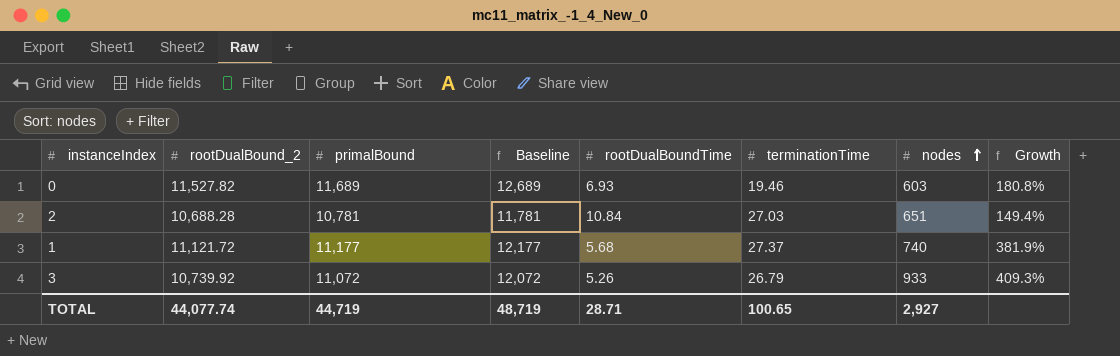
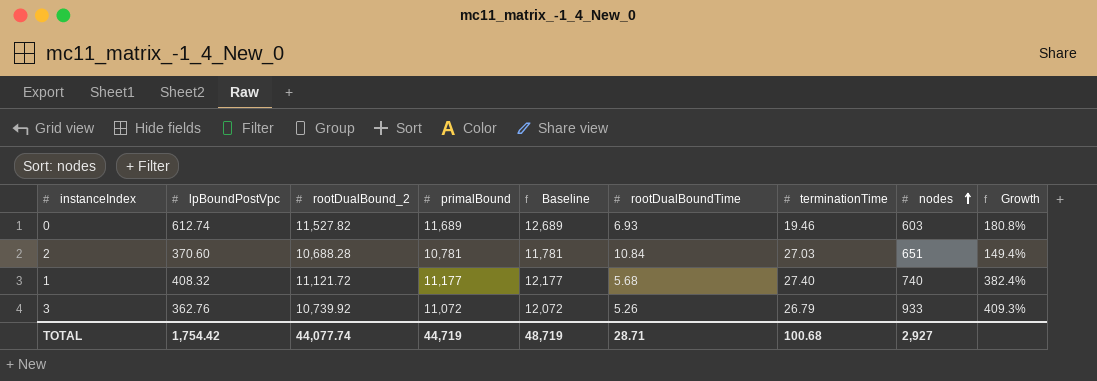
column lpBoundPostVpc | position: none -> 2
1 | terminationTime: 27.37 -> 27.40
1 | Growth: 381.9% -> 382.4%
TOTAL | terminationTime: 100.65 -> 100.68

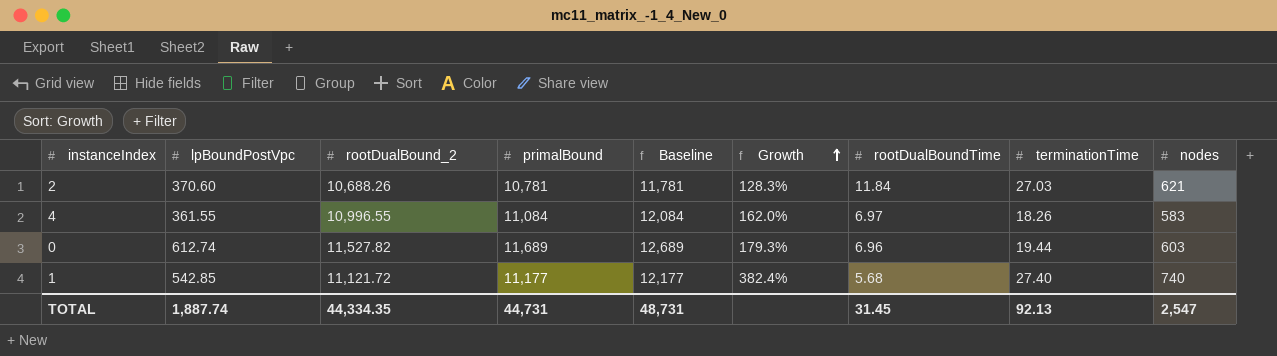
row order: nodes ascending -> Growth ascending
column Growth | position: 9 -> 6
row 3: 362.76 | 10,739.92 | 11,072 | 12,072 | 5.26 | 26.79 | 933 | 409.3% -> none
2 | rootDualBound_2: 10,688.28 -> 10,688.26
2 | Growth: 149.4% -> 128.3%
2 | rootDualBoundTime: 10.84 -> 11.84
2 | nodes: 651 -> 621
row 4: none -> 361.55 | 10,996.55 | 11,084 | 12,084 | 162.0% | 6.97 | 18.26 | 583
0 | Growth: 180.8% -> 179.3%
0 | rootDualBoundTime: 6.93 -> 6.96
0 | terminationTime: 19.46 -> 19.44
1 | lpBoundPostVpc: 408.32 -> 542.85
TOTAL | lpBoundPostVpc: 1,754.42 -> 1,887.74
TOTAL | rootDualBound_2: 44,077.74 -> 44,334.35
TOTAL | primalBound: 44,719 -> 44,731
TOTAL | Baseline: 48,719 -> 48,731
TOTAL | rootDualBoundTime: 28.71 -> 31.45
TOTAL | terminationTime: 100.68 -> 92.13
TOTAL | nodes: 2,927 -> 2,547

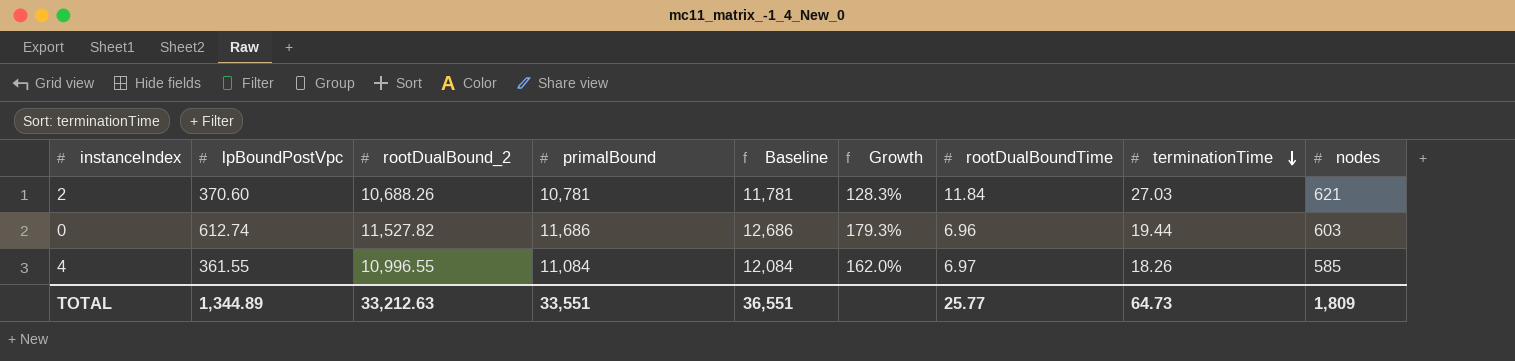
row order: Growth ascending -> terminationTime descending
row 1: 542.85 | 11,121.72 | 11,177 | 12,177 | 382.4% | 5.68 | 27.40 | 740 -> none
0 | primalBound: 11,689 -> 11,686
0 | Baseline: 12,689 -> 12,686
4 | nodes: 583 -> 585
TOTAL | lpBoundPostVpc: 1,887.74 -> 1,344.89
TOTAL | rootDualBound_2: 44,334.35 -> 33,212.63
TOTAL | primalBound: 44,731 -> 33,551
TOTAL | Baseline: 48,731 -> 36,551
TOTAL | rootDualBoundTime: 31.45 -> 25.77
TOTAL | terminationTime: 92.13 -> 64.73
TOTAL | nodes: 2,547 -> 1,809

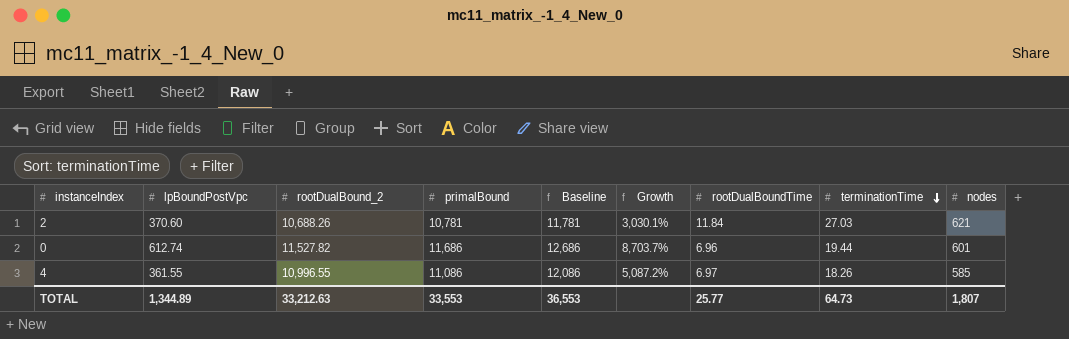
column Growth | formula: ([terminationTime] - [rootDualBoundTime]) / [rootDualBoundTime] -> ([lpBoundPostVpc] - [rootDualBoundTime]) / [rootDualBoundTime]
0 | nodes: 603 -> 601
4 | primalBound: 11,084 -> 11,086
4 | Baseline: 12,084 -> 12,086
TOTAL | primalBound: 33,551 -> 33,553
TOTAL | Baseline: 36,551 -> 36,553
TOTAL | nodes: 1,809 -> 1,807

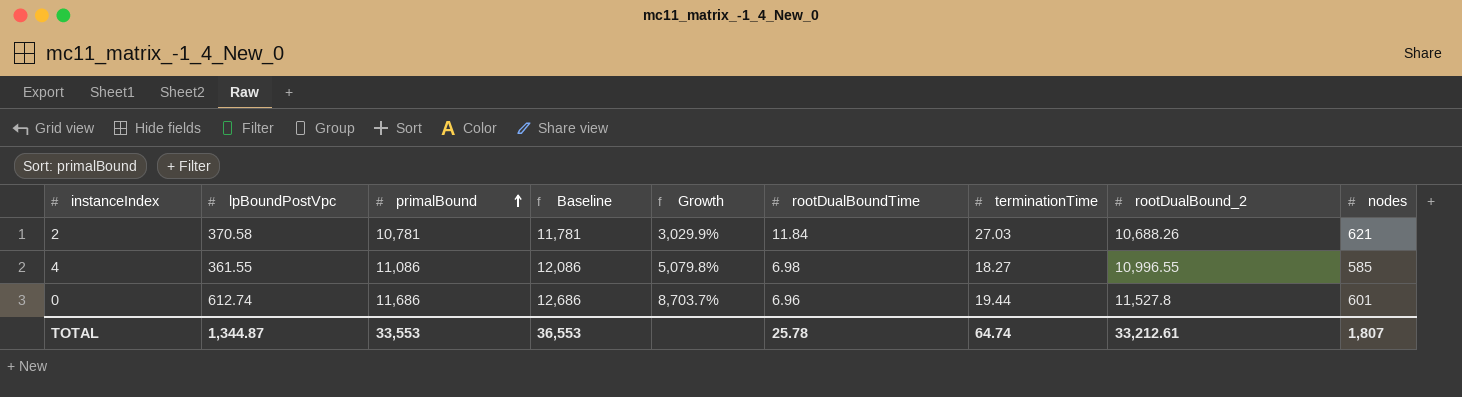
row order: terminationTime descending -> primalBound ascending
column rootDualBound_2 | position: 3 -> 8
2 | lpBoundPostVpc: 370.60 -> 370.58
2 | Growth: 3,030.1% -> 3,029.9%
4 | Growth: 5,087.2% -> 5,079.8%
4 | rootDualBoundTime: 6.97 -> 6.98
4 | terminationTime: 18.26 -> 18.27
0 | rootDualBound_2: 11,527.82 -> 11,527.8
TOTAL | lpBoundPostVpc: 1,344.89 -> 1,344.87
TOTAL | rootDualBoundTime: 25.77 -> 25.78
TOTAL | terminationTime: 64.73 -> 64.74
TOTAL | rootDualBound_2: 33,212.63 -> 33,212.61

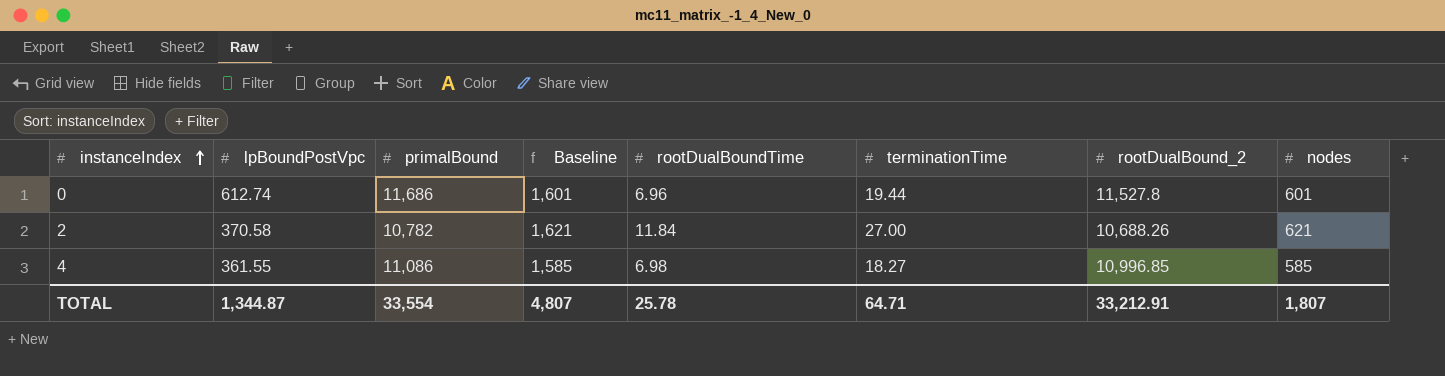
row order: primalBound ascending -> instanceIndex ascending
column Growth | formula: ([lpBoundPostVpc] - [rootDualBoundTime]) / [rootDualBoundTime] -> none
column Baseline | formula: [primalBound] + 1000 -> [nodes] + 1000
2 | primalBound: 10,781 -> 10,782
2 | terminationTime: 27.03 -> 27.00
4 | rootDualBound_2: 10,996.55 -> 10,996.85
TOTAL | primalBound: 33,553 -> 33,554
TOTAL | Baseline: 36,553 -> 4,807
TOTAL | terminationTime: 64.74 -> 64.71
TOTAL | rootDualBound_2: 33,212.61 -> 33,212.91

